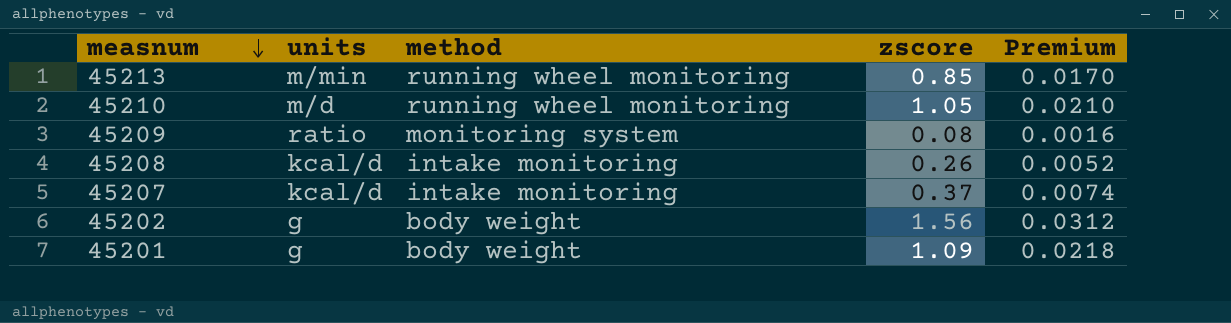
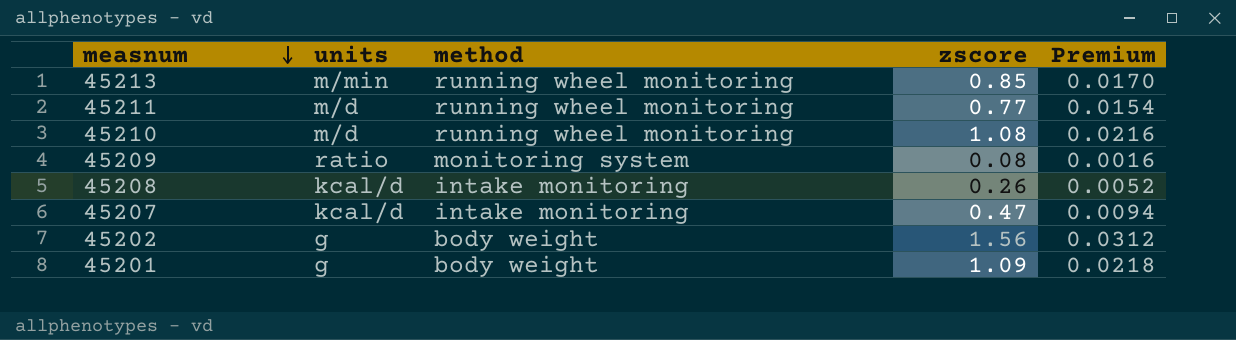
row 45211: none -> m/d | running wheel monitoring | 0.77 | 0.0154
45210 | zscore: 1.05 -> 1.08
45210 | Premium: 0.0210 -> 0.0216
45207 | zscore: 0.37 -> 0.47
45207 | Premium: 0.0074 -> 0.0094

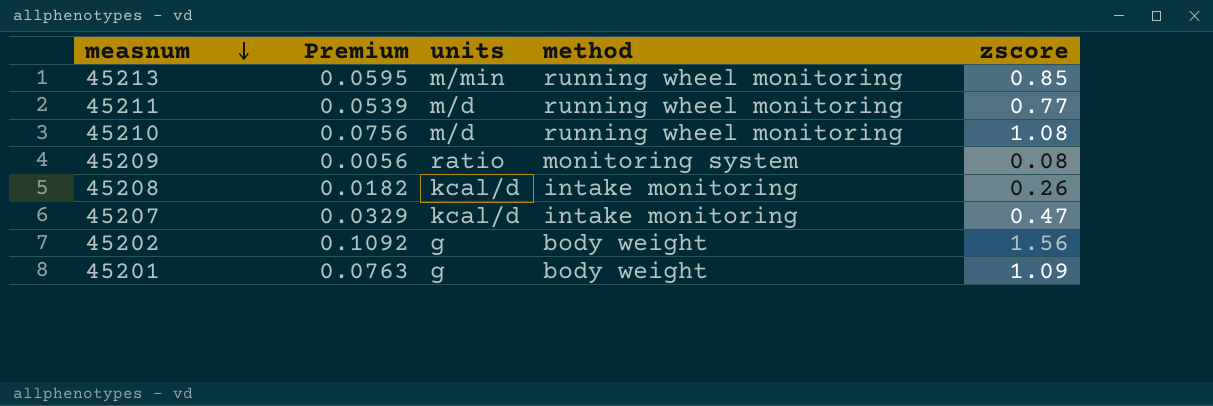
column Premium | formula: [zscore] * 0.02 -> [zscore] * 0.07
column Premium | position: 5 -> 2

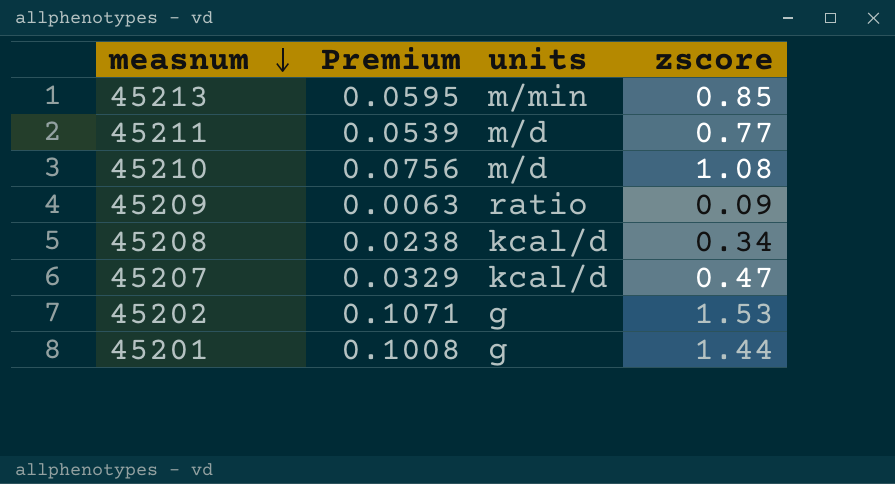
column method | position: 4 -> none
45209 | Premium: 0.0056 -> 0.0063
45209 | zscore: 0.08 -> 0.09
45208 | Premium: 0.0182 -> 0.0238
45208 | zscore: 0.26 -> 0.34
45202 | Premium: 0.1092 -> 0.1071
45202 | zscore: 1.56 -> 1.53
45201 | Premium: 0.0763 -> 0.1008
45201 | zscore: 1.09 -> 1.44

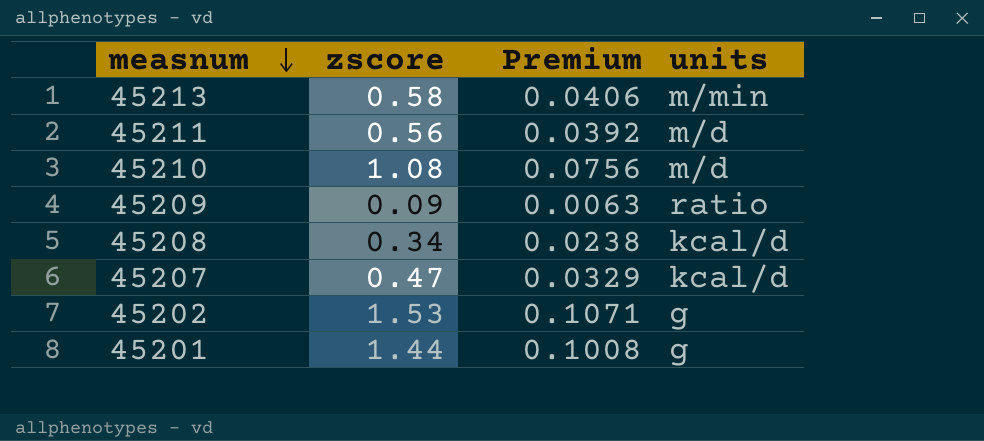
column zscore | position: 4 -> 2
45213 | zscore: 0.85 -> 0.58
45213 | Premium: 0.0595 -> 0.0406
45211 | zscore: 0.77 -> 0.56
45211 | Premium: 0.0539 -> 0.0392

